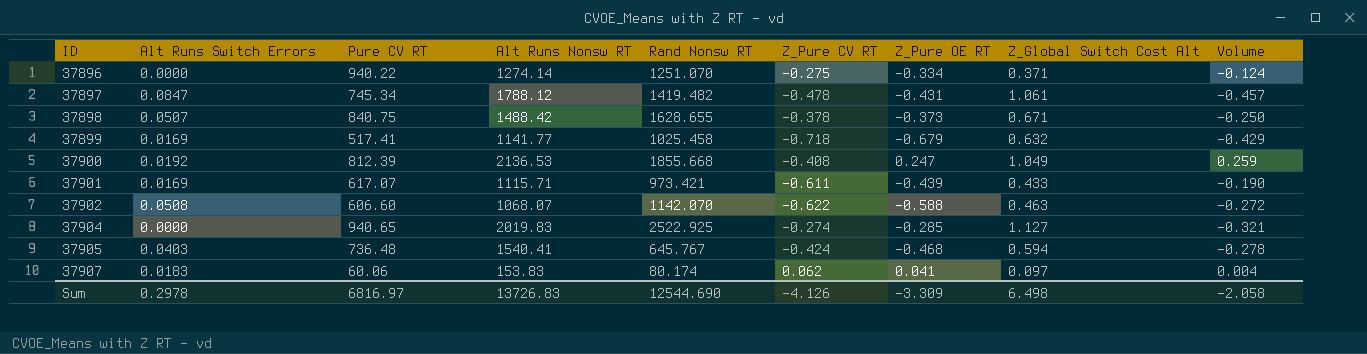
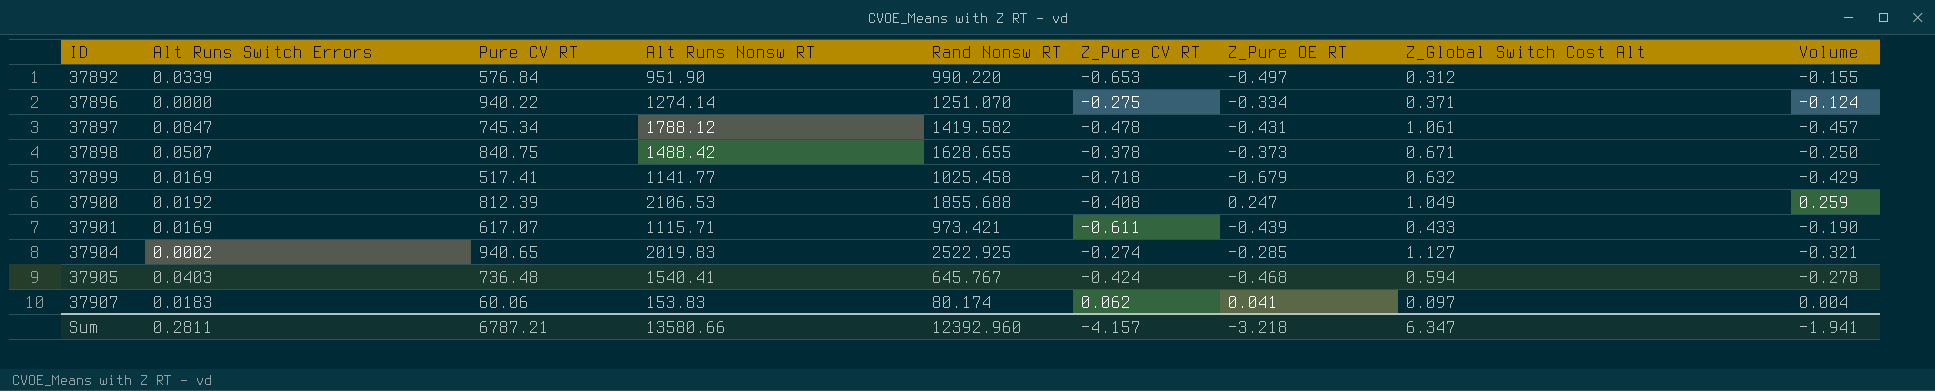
row 37902: 0.0508 | 606.60 | 1068.07 | 1142.070 | -0.622 | -0.588 | 0.463 | -0.272 -> none
row 37892: none -> 0.0339 | 576.84 | 951.90 | 990.220 | -0.653 | -0.497 | 0.312 | -0.155
37897 | Rand Nonsw RT: 1419.482 -> 1419.582
37900 | Alt Runs Nonsw RT: 2136.53 -> 2106.53
37900 | Rand Nonsw RT: 1855.668 -> 1855.688
37904 | Alt Runs Switch Errors: 0.0000 -> 0.0002
Sum | Alt Runs Switch Errors: 0.2978 -> 0.2811
Sum | Pure CV RT: 6816.97 -> 6787.21
Sum | Alt Runs Nonsw RT: 13726.83 -> 13580.66
Sum | Rand Nonsw RT: 12544.690 -> 12392.960
Sum | Z_Pure CV RT: -4.126 -> -4.157
Sum | Z_Pure OE RT: -3.309 -> -3.218
Sum | Z_Global Switch Cost Alt: 6.498 -> 6.347
Sum | Volume: -2.058 -> -1.941

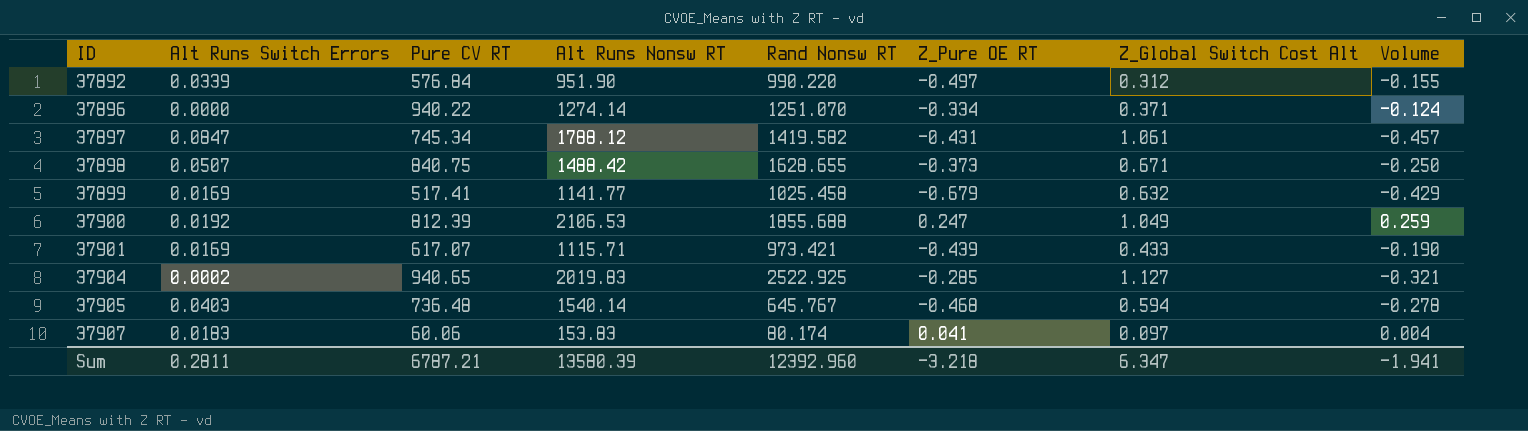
column Z_Pure CV RT | position: 6 -> none
37905 | Alt Runs Nonsw RT: 1540.41 -> 1540.14
Sum | Alt Runs Nonsw RT: 13580.66 -> 13580.39

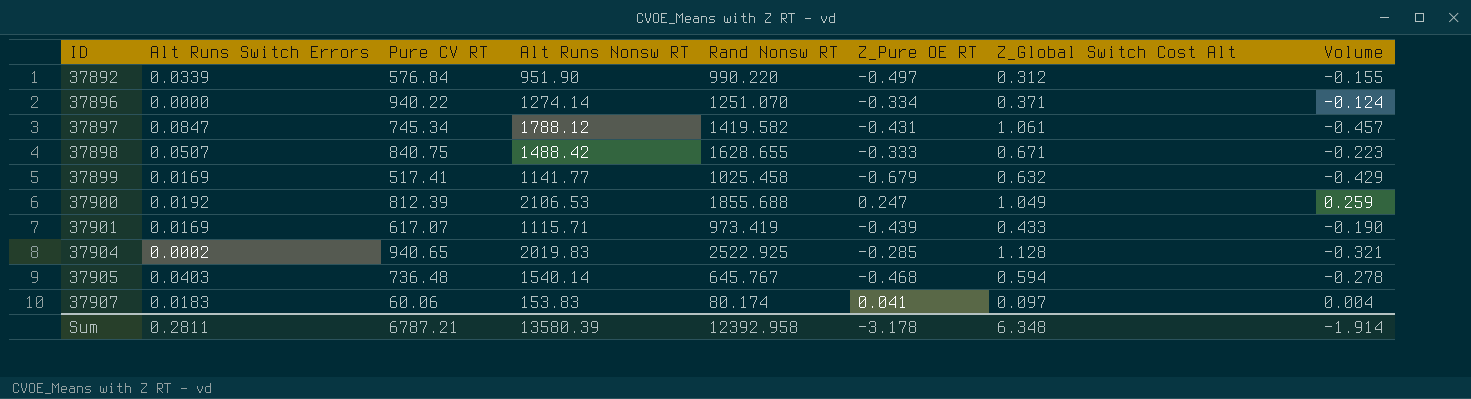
37898 | Z_Pure OE RT: -0.373 -> -0.333
37898 | Volume: -0.250 -> -0.223
37901 | Rand Nonsw RT: 973.421 -> 973.419
37904 | Z_Global Switch Cost Alt: 1.127 -> 1.128
Sum | Rand Nonsw RT: 12392.960 -> 12392.958
Sum | Z_Pure OE RT: -3.218 -> -3.178
Sum | Z_Global Switch Cost Alt: 6.347 -> 6.348
Sum | Volume: -1.941 -> -1.914

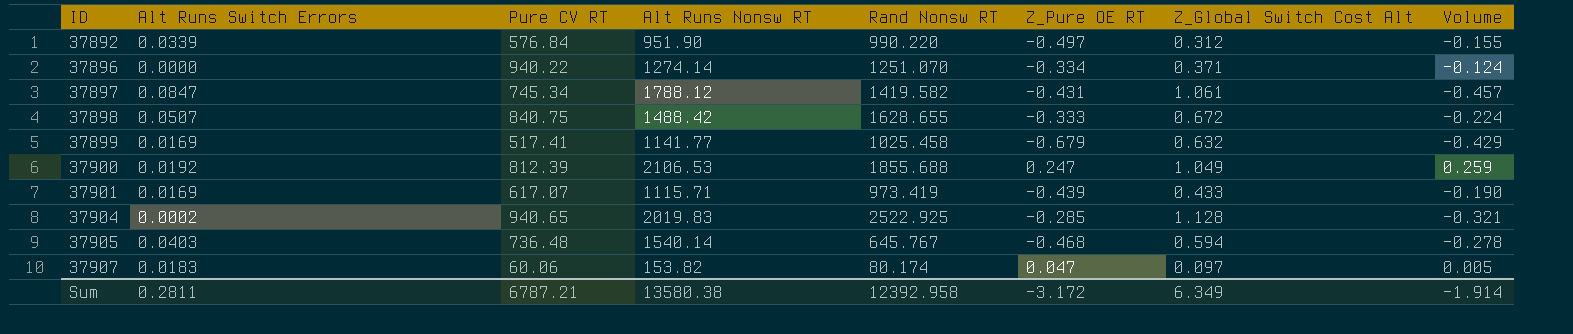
37898 | Z_Global Switch Cost Alt: 0.671 -> 0.672
37898 | Volume: -0.223 -> -0.224
37907 | Alt Runs Nonsw RT: 153.83 -> 153.82
37907 | Z_Pure OE RT: 0.041 -> 0.047
37907 | Volume: 0.004 -> 0.005
Sum | Alt Runs Nonsw RT: 13580.39 -> 13580.38
Sum | Z_Pure OE RT: -3.178 -> -3.172
Sum | Z_Global Switch Cost Alt: 6.348 -> 6.349

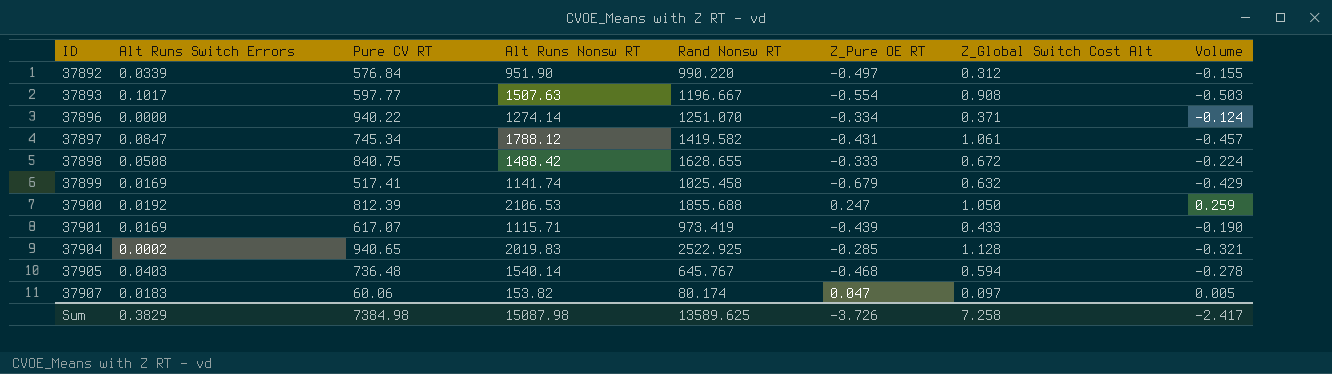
row 37893: none -> 0.1017 | 597.77 | 1507.63 | 1196.667 | -0.554 | 0.908 | -0.503
37898 | Alt Runs Switch Errors: 0.0507 -> 0.0508
37899 | Alt Runs Nonsw RT: 1141.77 -> 1141.74
37900 | Z_Global Switch Cost Alt: 1.049 -> 1.050
Sum | Alt Runs Switch Errors: 0.2811 -> 0.3829
Sum | Pure CV RT: 6787.21 -> 7384.98
Sum | Alt Runs Nonsw RT: 13580.38 -> 15087.98
Sum | Rand Nonsw RT: 12392.958 -> 13589.625
Sum | Z_Pure OE RT: -3.172 -> -3.726
Sum | Z_Global Switch Cost Alt: 6.349 -> 7.258
Sum | Volume: -1.914 -> -2.417

